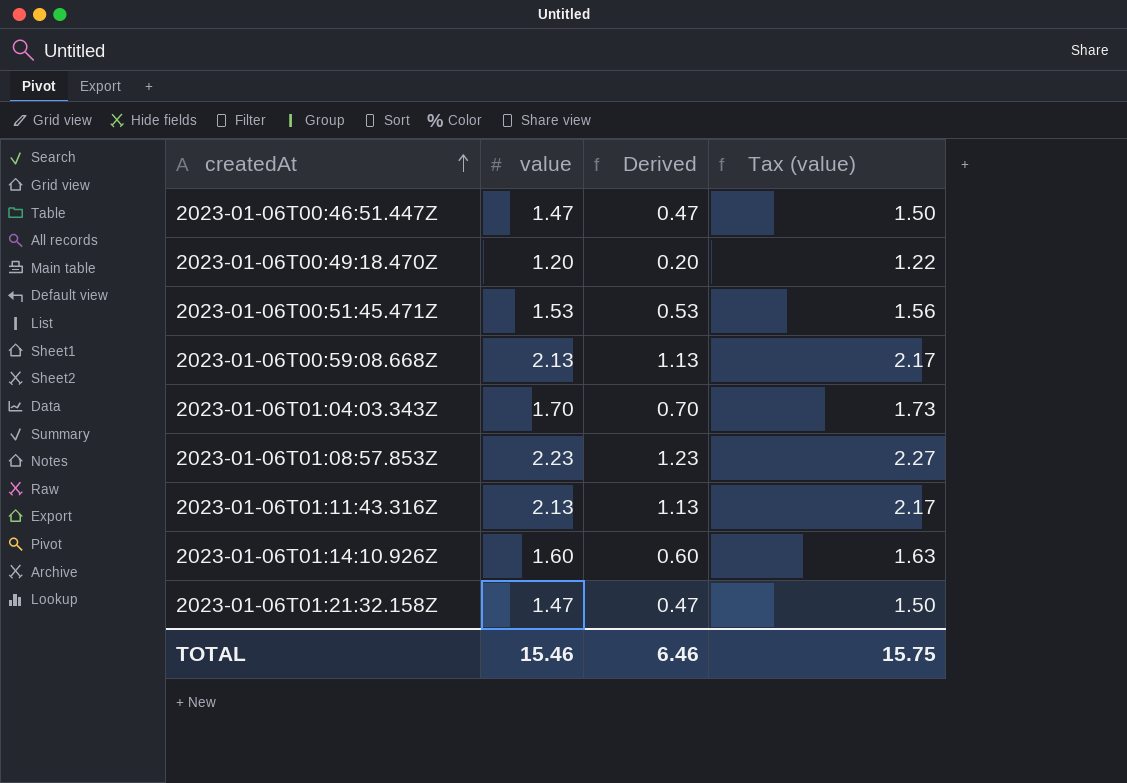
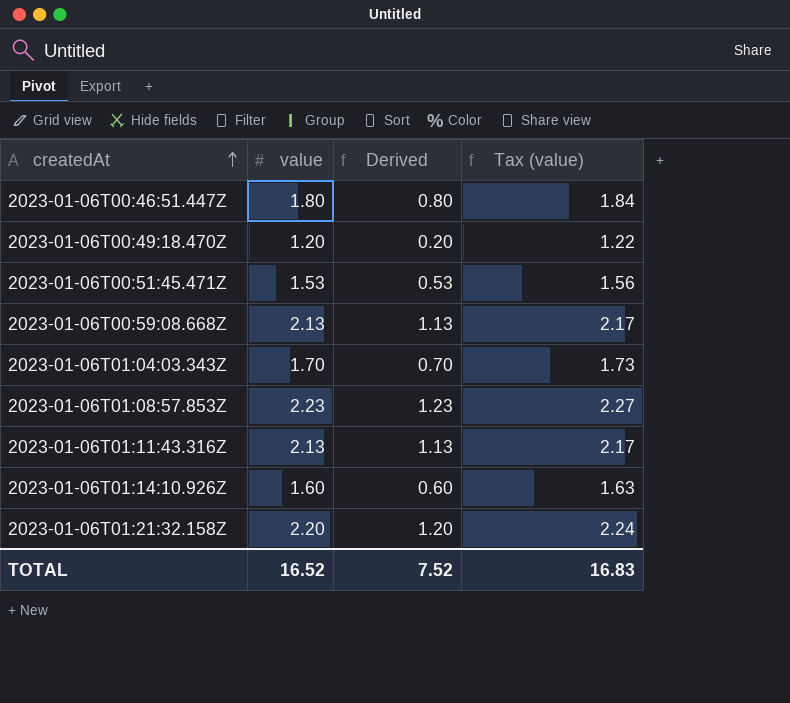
2023-01-06T00:46:51.447Z | value: 1.47 -> 1.80
2023-01-06T00:46:51.447Z | Derived: 0.47 -> 0.80
2023-01-06T00:46:51.447Z | Tax (value): 1.50 -> 1.84
2023-01-06T01:21:32.158Z | value: 1.47 -> 2.20
2023-01-06T01:21:32.158Z | Derived: 0.47 -> 1.20
2023-01-06T01:21:32.158Z | Tax (value): 1.50 -> 2.24
TOTAL | value: 15.46 -> 16.52
TOTAL | Derived: 6.46 -> 7.52
TOTAL | Tax (value): 15.75 -> 16.83

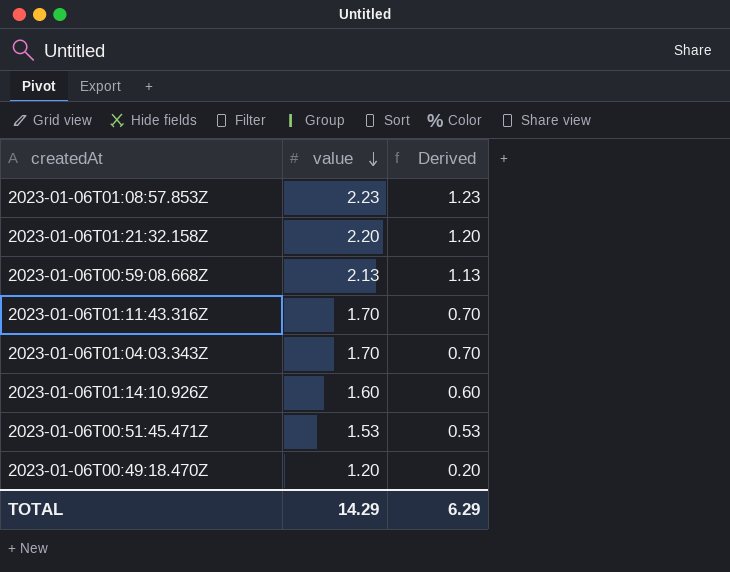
row order: createdAt ascending -> value descending
column Tax (value) | formula: [value] * 1.02 -> none
row 2023-01-06T00:46:51.447Z: 1.80 | 0.80 | 1.84 -> none
2023-01-06T01:11:43.316Z | value: 2.13 -> 1.70
2023-01-06T01:11:43.316Z | Derived: 1.13 -> 0.70
TOTAL | value: 16.52 -> 14.29
TOTAL | Derived: 7.52 -> 6.29

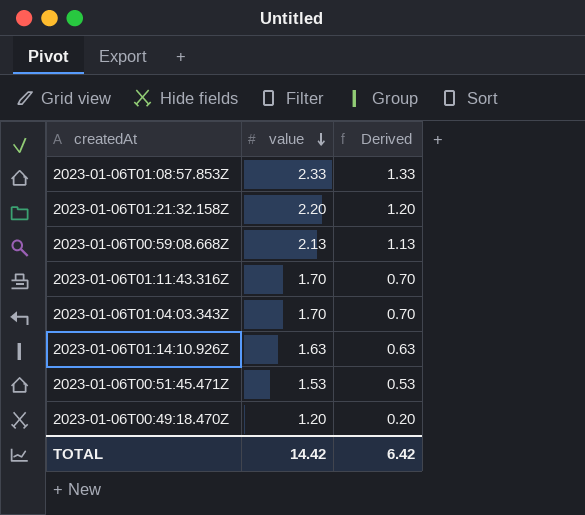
2023-01-06T01:08:57.853Z | value: 2.23 -> 2.33
2023-01-06T01:08:57.853Z | Derived: 1.23 -> 1.33
2023-01-06T01:14:10.926Z | value: 1.60 -> 1.63
2023-01-06T01:14:10.926Z | Derived: 0.60 -> 0.63
TOTAL | value: 14.29 -> 14.42
TOTAL | Derived: 6.29 -> 6.42

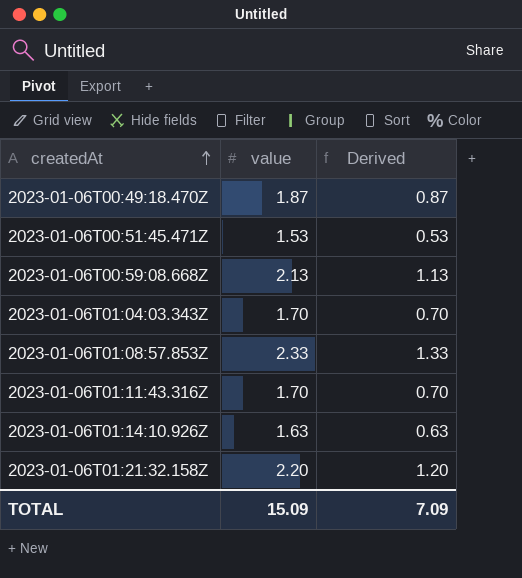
row order: value descending -> createdAt ascending
2023-01-06T00:49:18.470Z | value: 1.20 -> 1.87
2023-01-06T00:49:18.470Z | Derived: 0.20 -> 0.87
TOTAL | value: 14.42 -> 15.09
TOTAL | Derived: 6.42 -> 7.09

